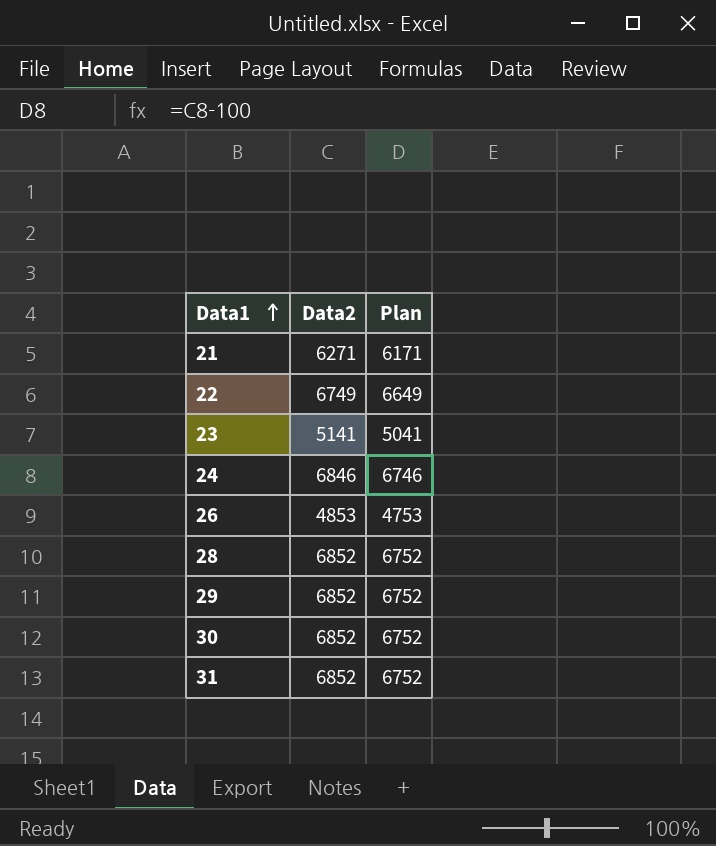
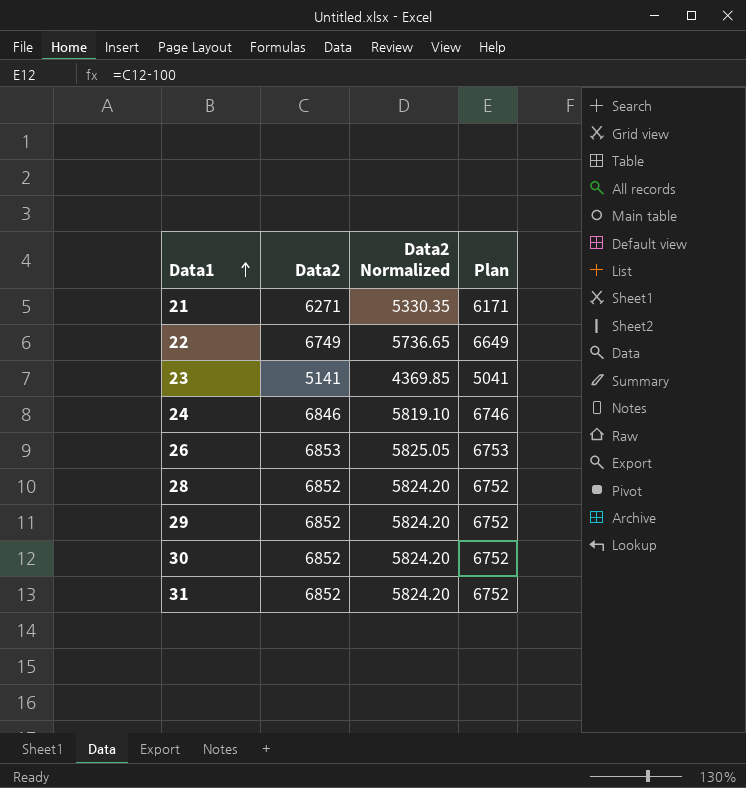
column Data2 Normalized | formula: none -> [Data2] * 0.85
26 | Data2: 4853 -> 6853
26 | Plan: 4753 -> 6753

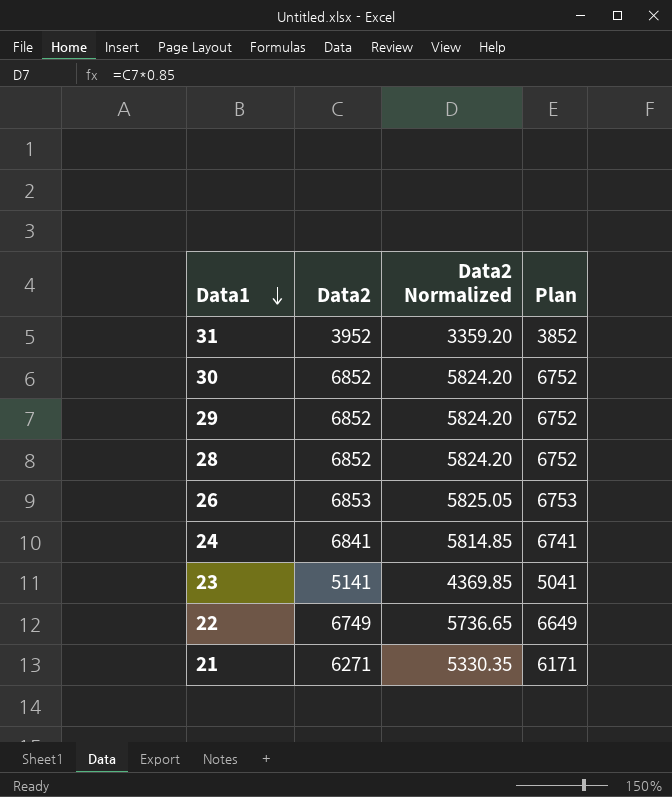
row order: Data1 ascending -> Data1 descending
31 | Data2: 6852 -> 3952
31 | Data2 Normalized: 5824.20 -> 3359.20
31 | Plan: 6752 -> 3852
24 | Data2: 6846 -> 6841
24 | Data2 Normalized: 5819.10 -> 5814.85
24 | Plan: 6746 -> 6741

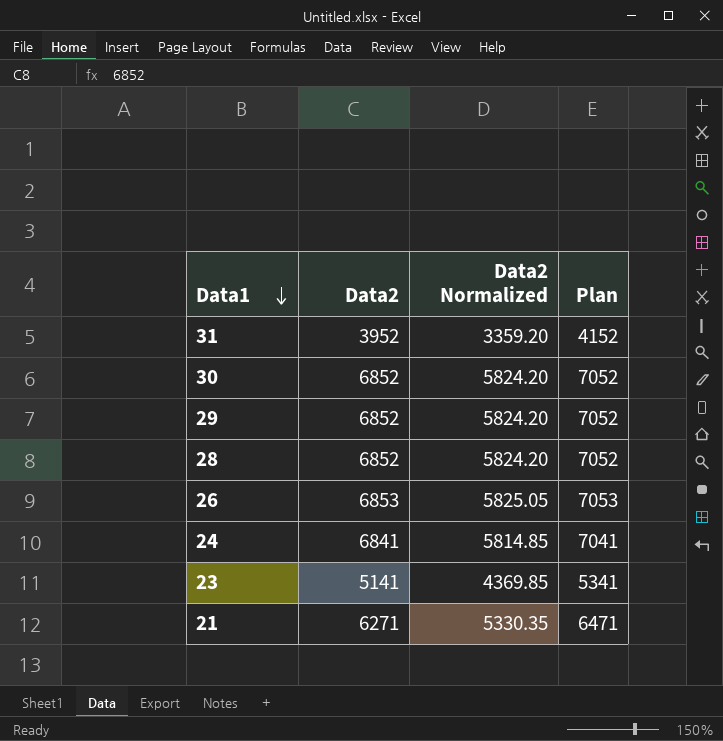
column Plan | formula: [Data2] - 100 -> [Data2] + 200
row 22: 6749 | 5736.65 | 6649 -> none

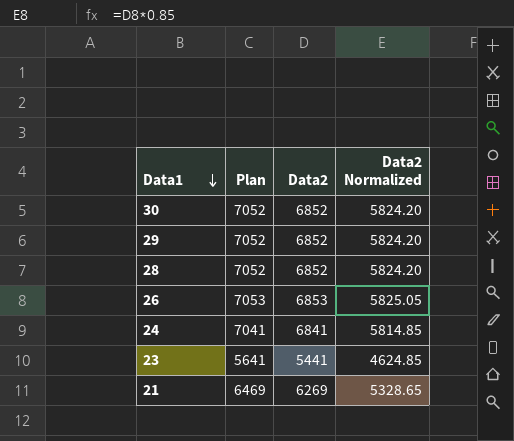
column Plan | position: 4 -> 2
row 31: 3952 | 3359.20 | 4152 -> none
23 | Plan: 5341 -> 5641
23 | Data2: 5141 -> 5441
23 | Data2 Normalized: 4369.85 -> 4624.85
21 | Plan: 6471 -> 6469
21 | Data2: 6271 -> 6269
21 | Data2 Normalized: 5330.35 -> 5328.65

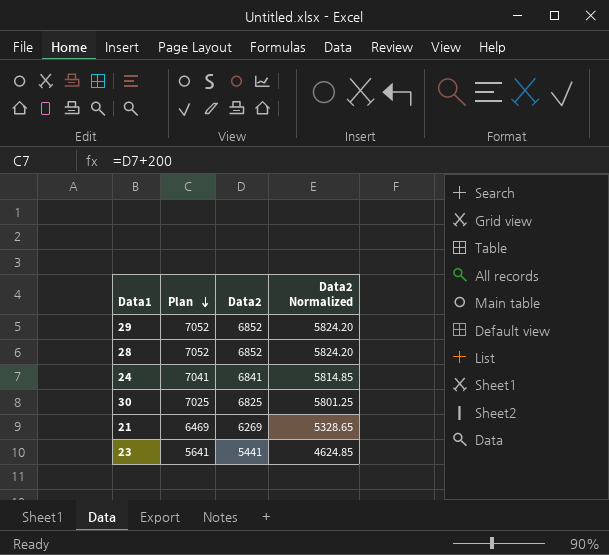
row order: Data1 descending -> Plan descending
row 26: 7053 | 6853 | 5825.05 -> none
30 | Plan: 7052 -> 7025
30 | Data2: 6852 -> 6825
30 | Data2 Normalized: 5824.20 -> 5801.25

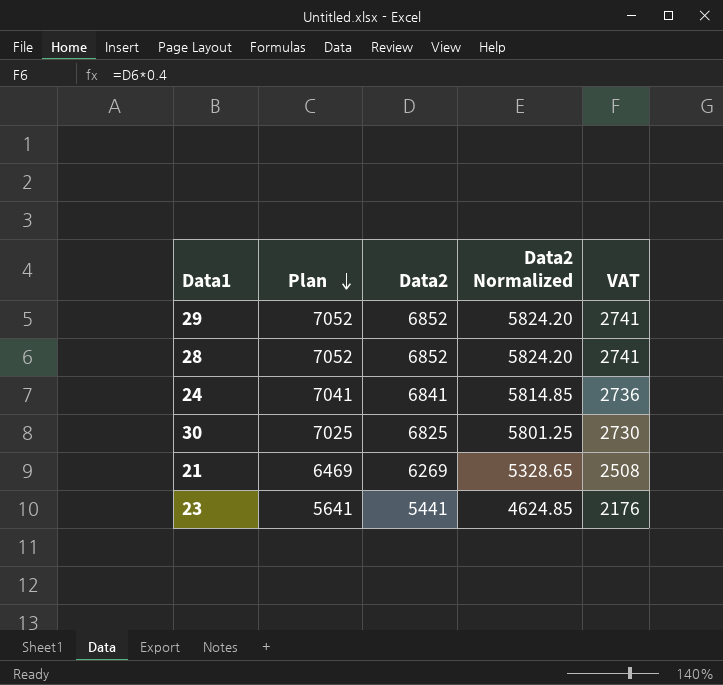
column VAT | formula: none -> [Data2] * 0.4

